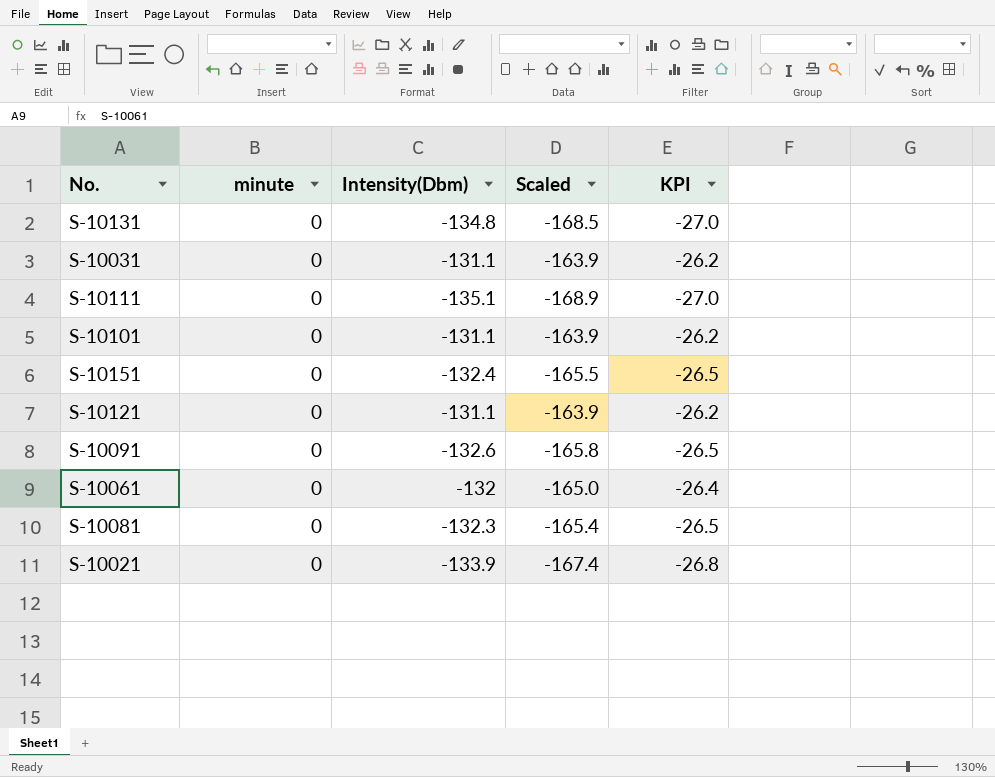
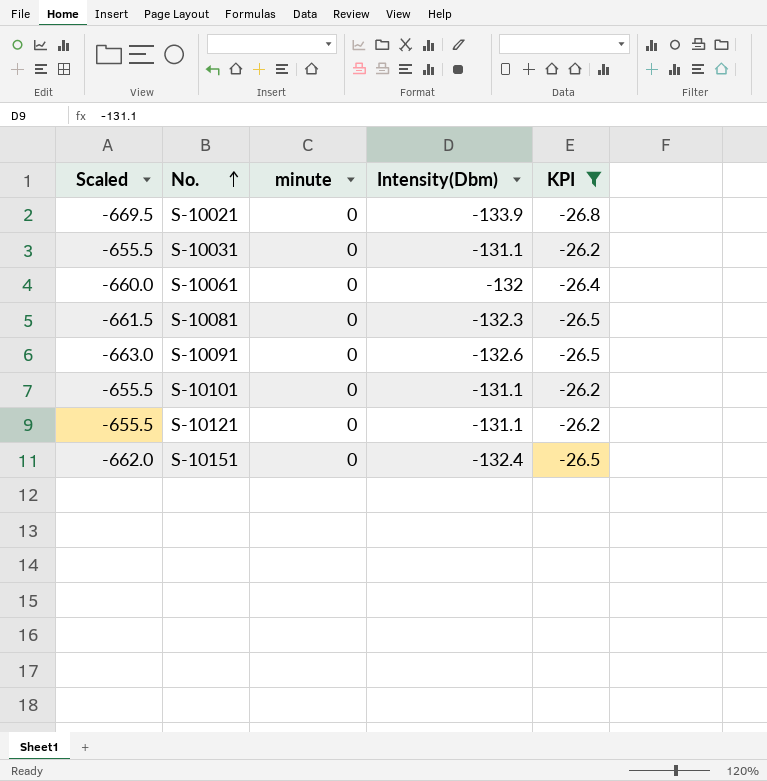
filter: none -> KPI != -27.0
row order: none -> No. ascending
column Scaled | formula: [Intensity(Dbm)] * 1.25 -> [Intensity(Dbm)] * 5
column Scaled | position: 4 -> 1

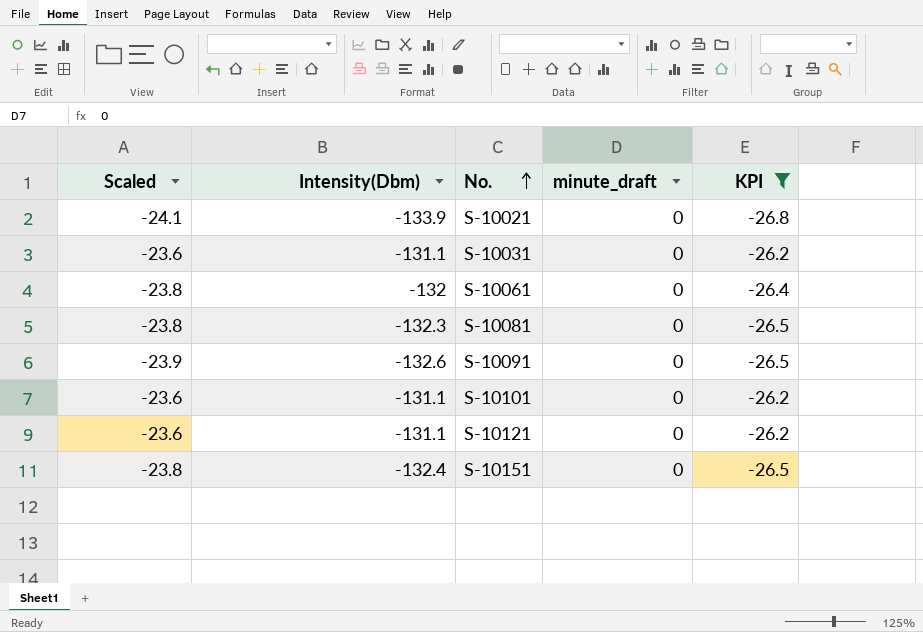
column Scaled | formula: [Intensity(Dbm)] * 5 -> [Intensity(Dbm)] * 0.18
column Intensity(Dbm) | position: 4 -> 2
column name: minute -> minute_draft

